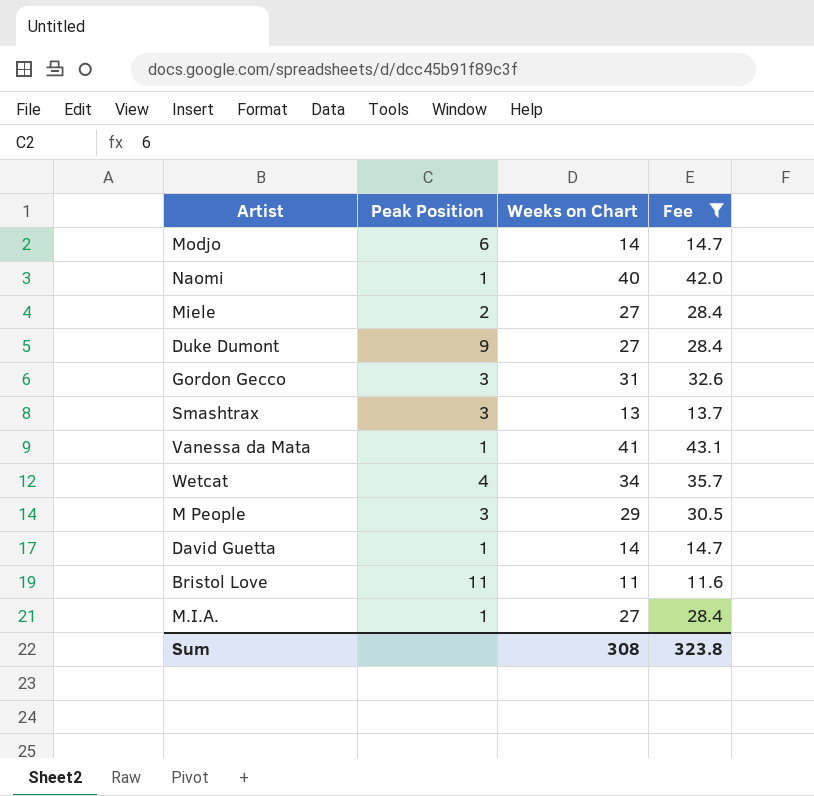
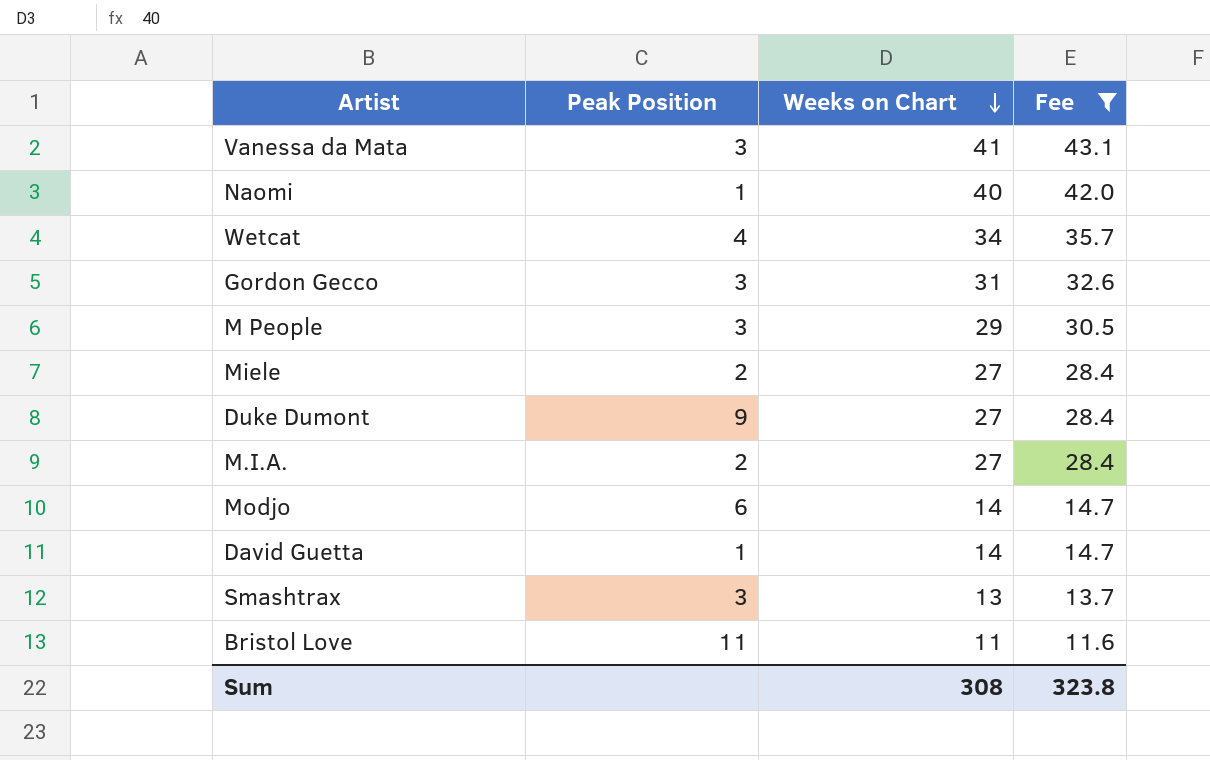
row order: none -> Weeks on Chart descending
Vanessa da Mata | Peak Position: 1 -> 3
M.I.A. | Peak Position: 1 -> 2

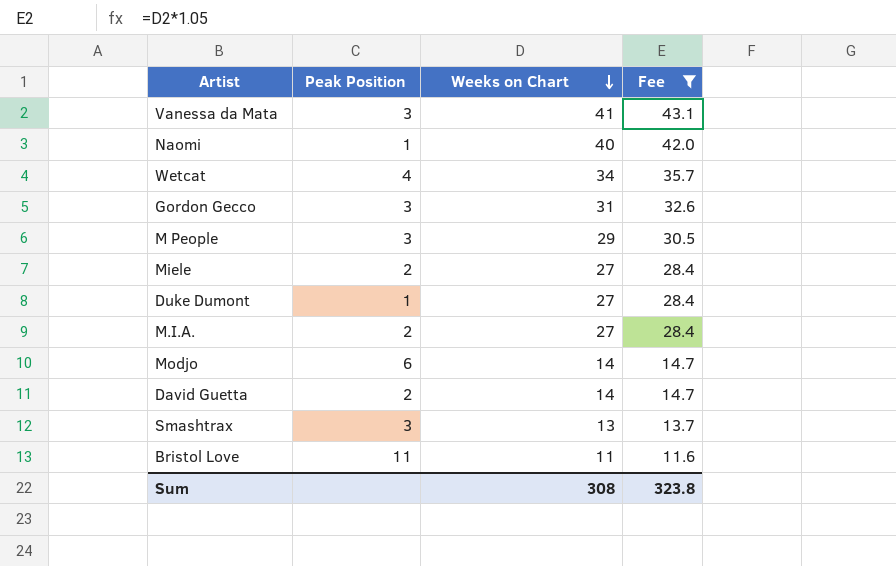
Duke Dumont | Peak Position: 9 -> 1
David Guetta | Peak Position: 1 -> 2

